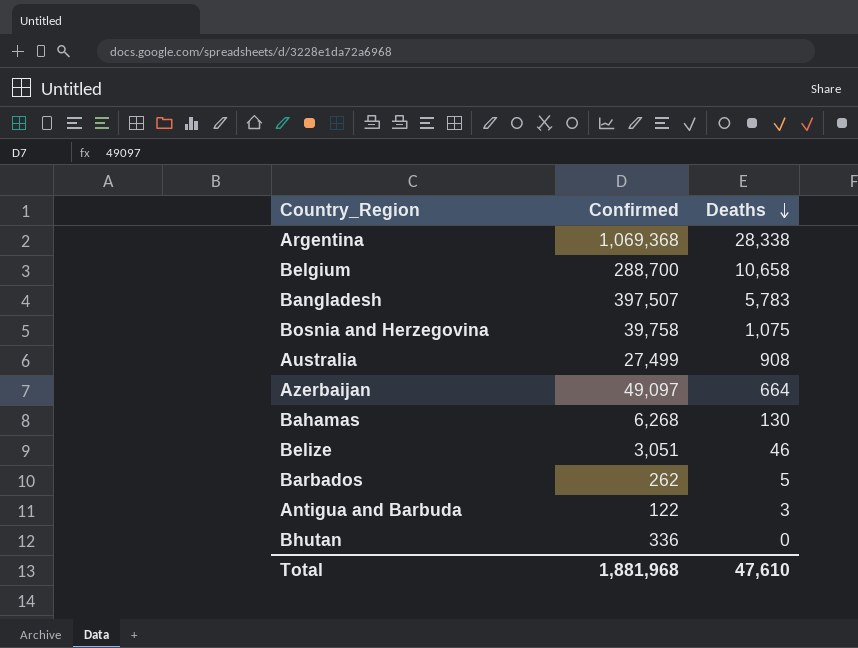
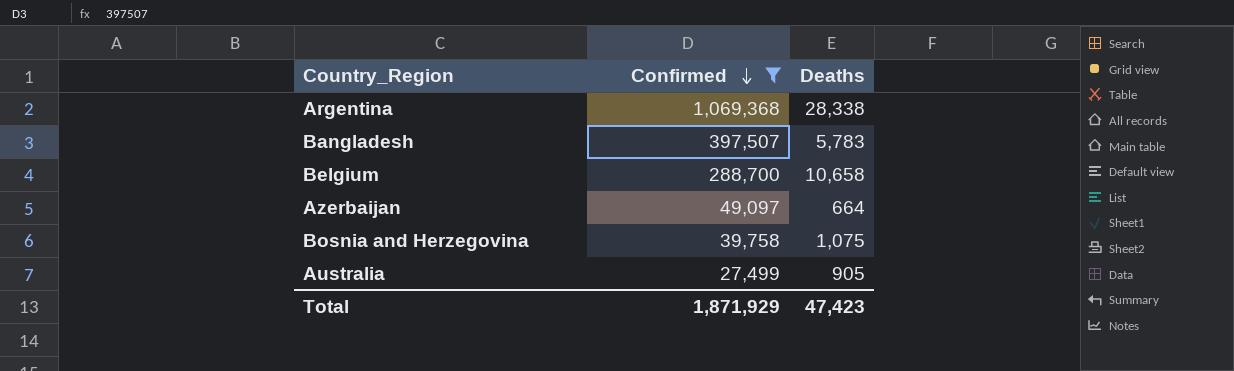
filter: none -> Confirmed >= 27,499
row order: Deaths descending -> Confirmed descending
Australia | Deaths: 908 -> 905
Total | Confirmed: 1,881,968 -> 1,871,929
Total | Deaths: 47,610 -> 47,423

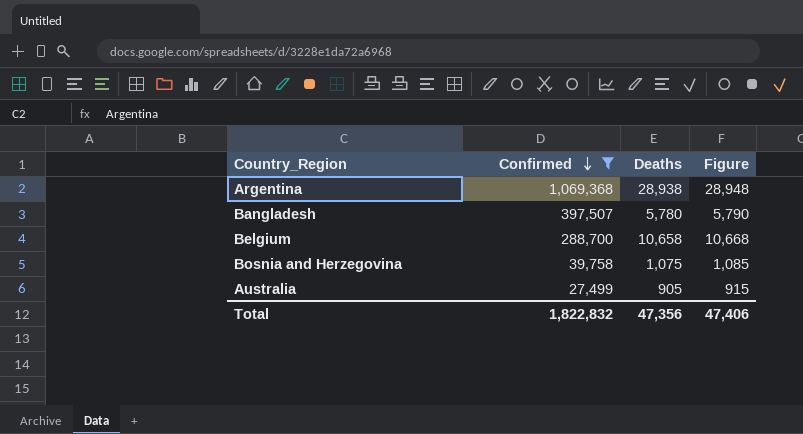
column Figure | formula: none -> [Deaths] + 10
row Azerbaijan: 49,097 | 664 -> none
Argentina | Deaths: 28,338 -> 28,938
Bangladesh | Deaths: 5,783 -> 5,780
Total | Confirmed: 1,871,929 -> 1,822,832
Total | Deaths: 47,423 -> 47,356

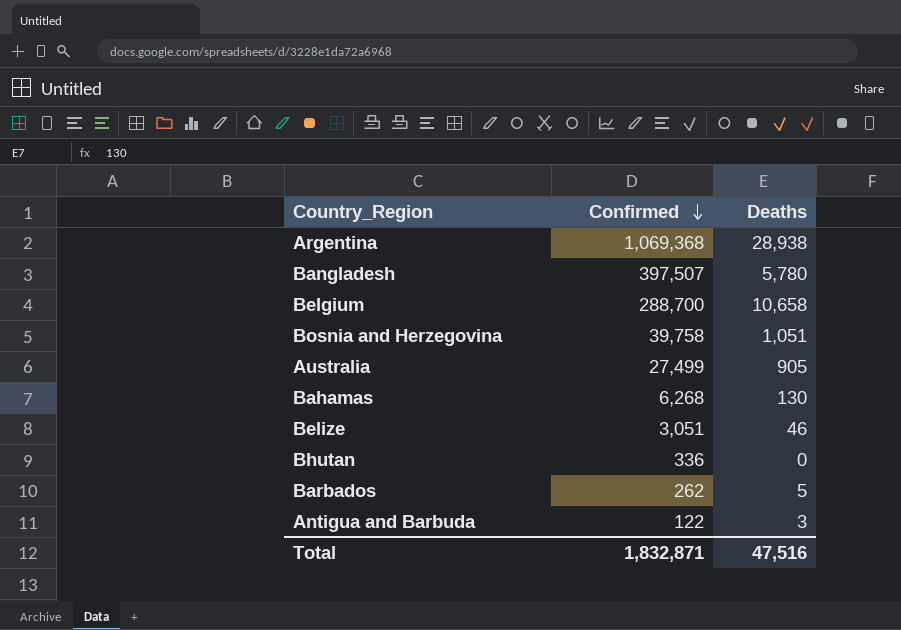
filter: Confirmed >= 27,499 -> none
column Figure | formula: [Deaths] + 10 -> none
Bosnia and Herzegovina | Deaths: 1,075 -> 1,051
Total | Confirmed: 1,822,832 -> 1,832,871
Total | Deaths: 47,356 -> 47,516

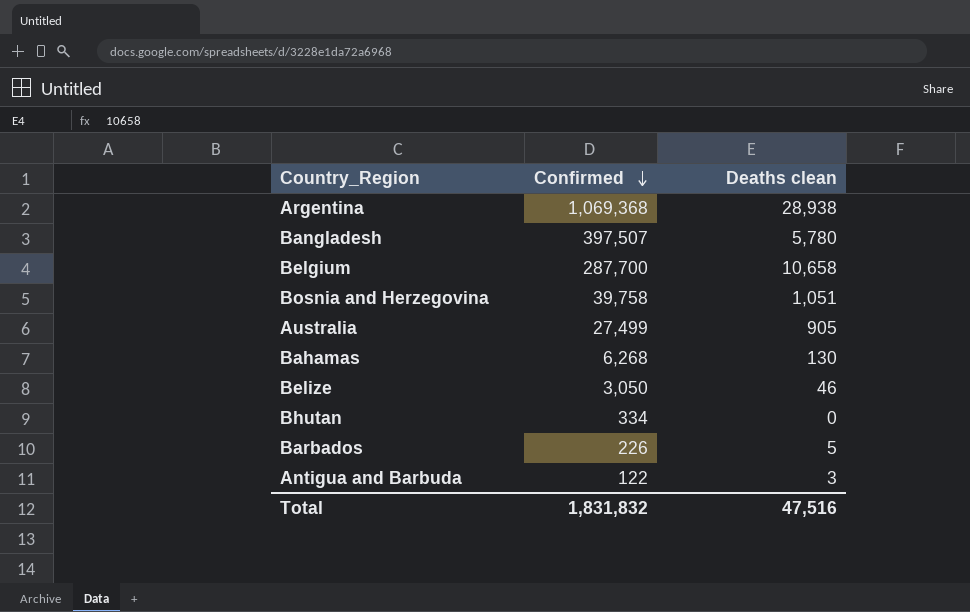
column name: Deaths -> Deaths clean
Belgium | Confirmed: 288,700 -> 287,700
Belize | Confirmed: 3,051 -> 3,050
Bhutan | Confirmed: 336 -> 334
Barbados | Confirmed: 262 -> 226
Total | Confirmed: 1,832,871 -> 1,831,832

